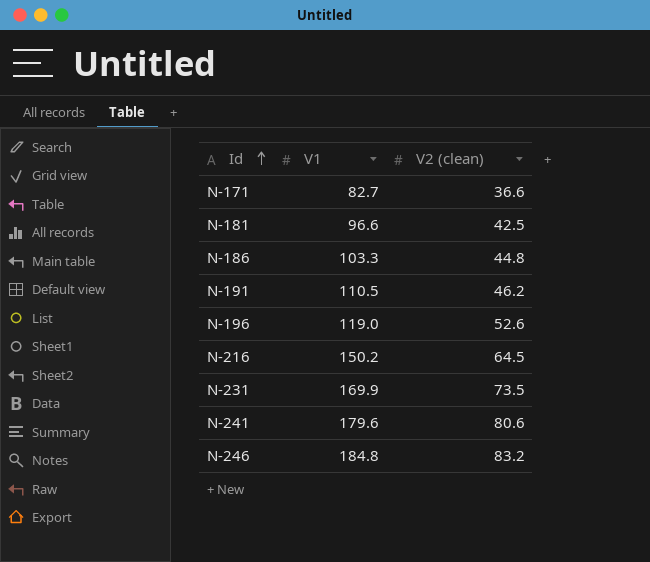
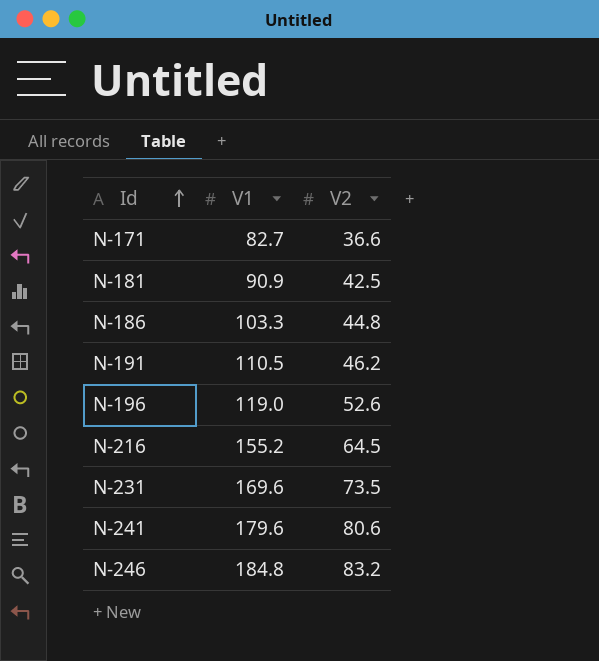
column name: V2 (clean) -> V2
N-181 | V1: 96.6 -> 90.9
N-216 | V1: 150.2 -> 155.2
N-231 | V1: 169.9 -> 169.6

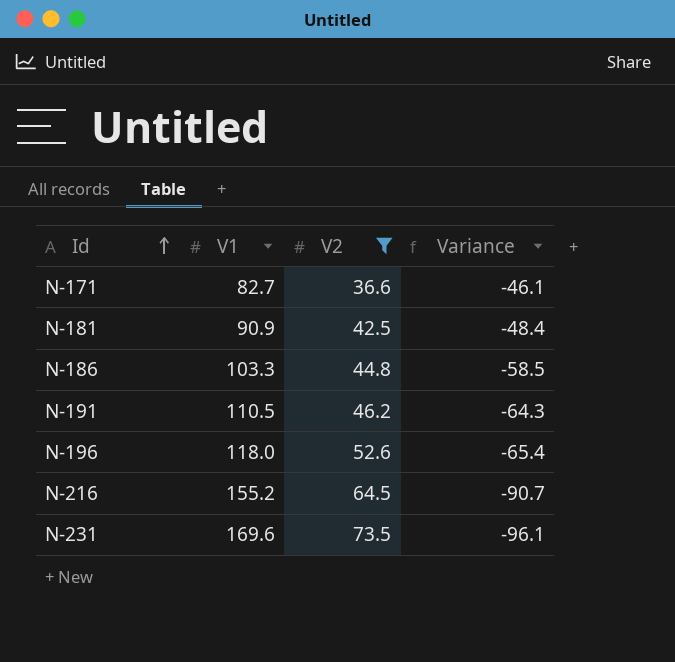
filter: none -> V2 <= 73.5
column Variance | formula: none -> [V2] - [V1]
N-196 | V1: 119.0 -> 118.0

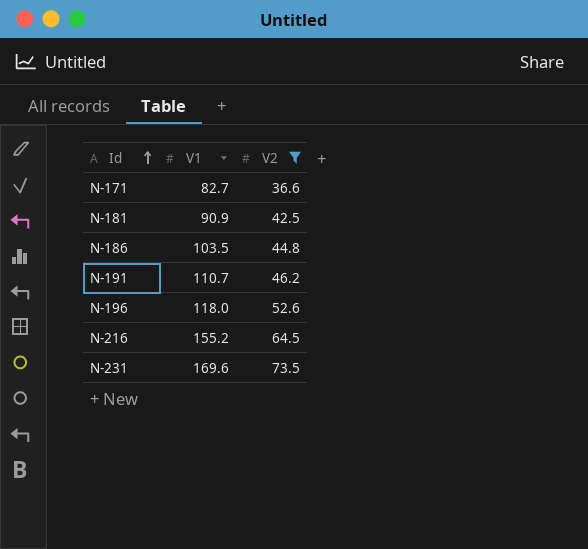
column Variance | formula: [V2] - [V1] -> none
N-186 | V1: 103.3 -> 103.5
N-191 | V1: 110.5 -> 110.7

